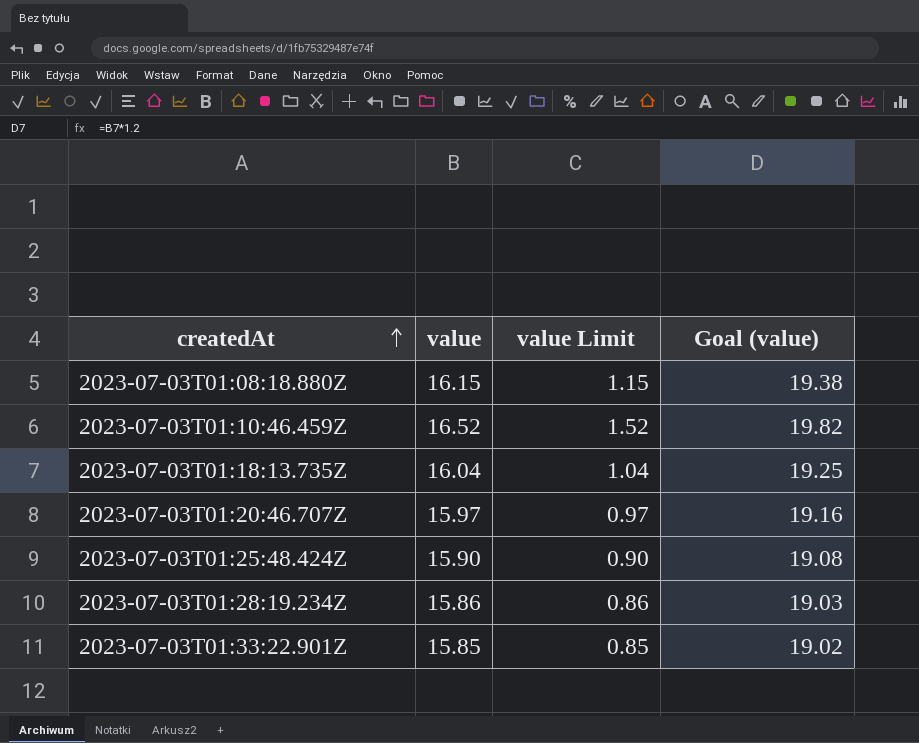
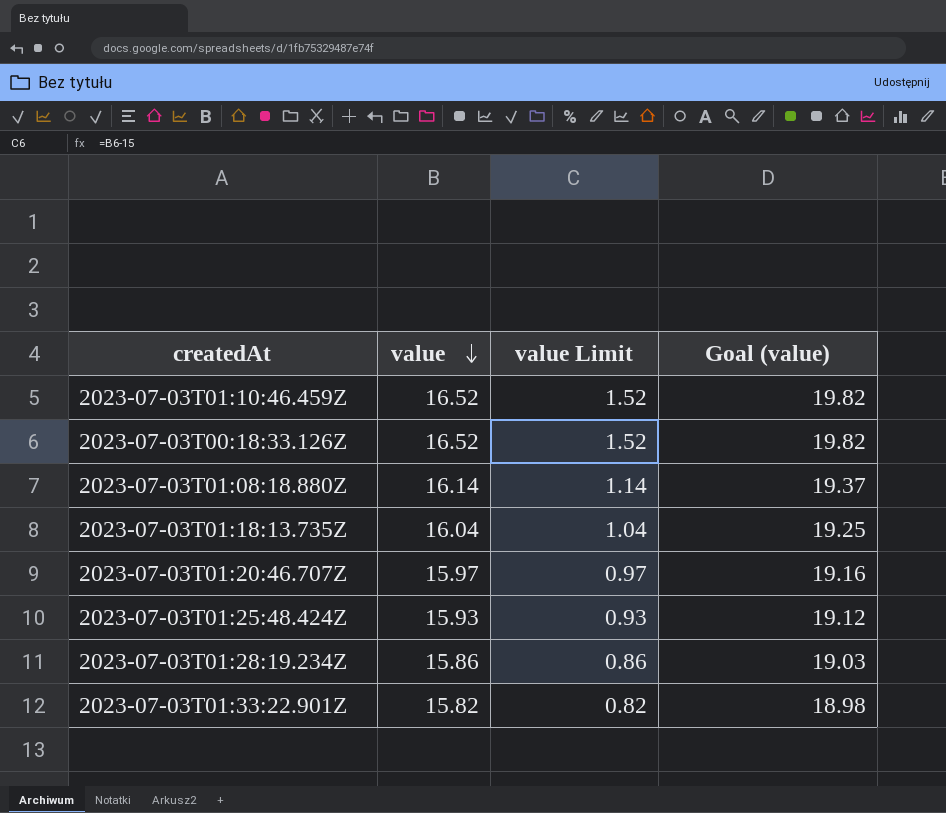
row order: createdAt ascending -> value descending
row 2023-07-03T00:18:33.126Z: none -> 16.52 | 1.52 | 19.82
2023-07-03T01:08:18.880Z | value: 16.15 -> 16.14
2023-07-03T01:08:18.880Z | value Limit: 1.15 -> 1.14
2023-07-03T01:08:18.880Z | Goal (value): 19.38 -> 19.37
2023-07-03T01:25:48.424Z | value: 15.90 -> 15.93
2023-07-03T01:25:48.424Z | value Limit: 0.90 -> 0.93
2023-07-03T01:25:48.424Z | Goal (value): 19.08 -> 19.12
2023-07-03T01:33:22.901Z | value: 15.85 -> 15.82
2023-07-03T01:33:22.901Z | value Limit: 0.85 -> 0.82
2023-07-03T01:33:22.901Z | Goal (value): 19.02 -> 18.98

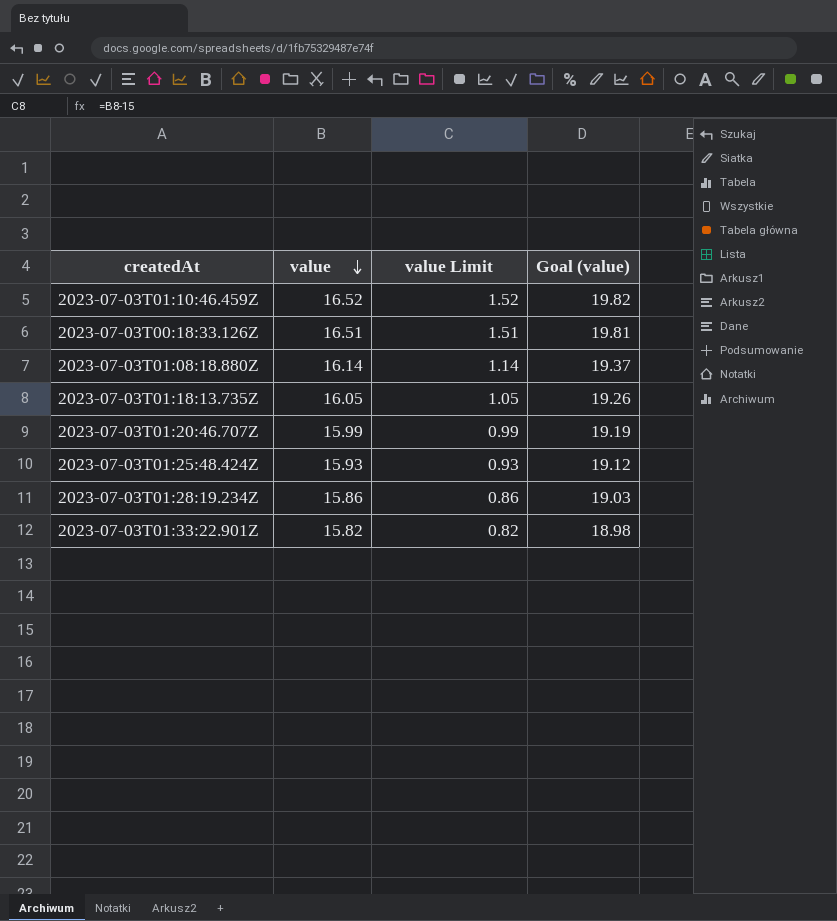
2023-07-03T00:18:33.126Z | value: 16.52 -> 16.51
2023-07-03T00:18:33.126Z | value Limit: 1.52 -> 1.51
2023-07-03T00:18:33.126Z | Goal (value): 19.82 -> 19.81
2023-07-03T01:18:13.735Z | value: 16.04 -> 16.05
2023-07-03T01:18:13.735Z | value Limit: 1.04 -> 1.05
2023-07-03T01:18:13.735Z | Goal (value): 19.25 -> 19.26
2023-07-03T01:20:46.707Z | value: 15.97 -> 15.99
2023-07-03T01:20:46.707Z | value Limit: 0.97 -> 0.99
2023-07-03T01:20:46.707Z | Goal (value): 19.16 -> 19.19

